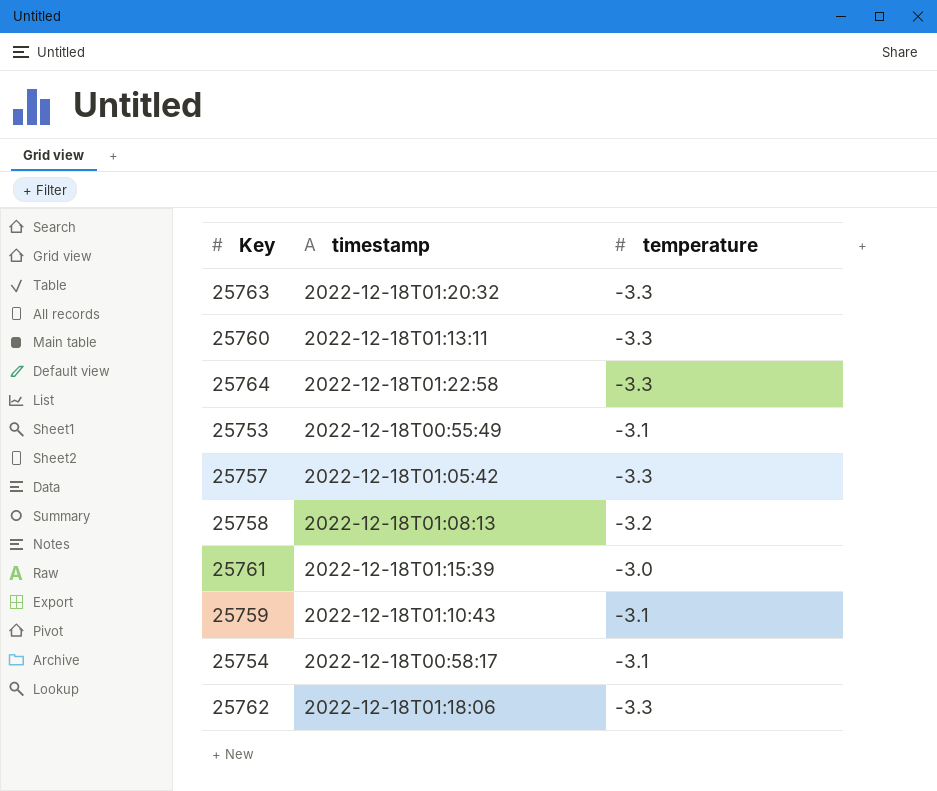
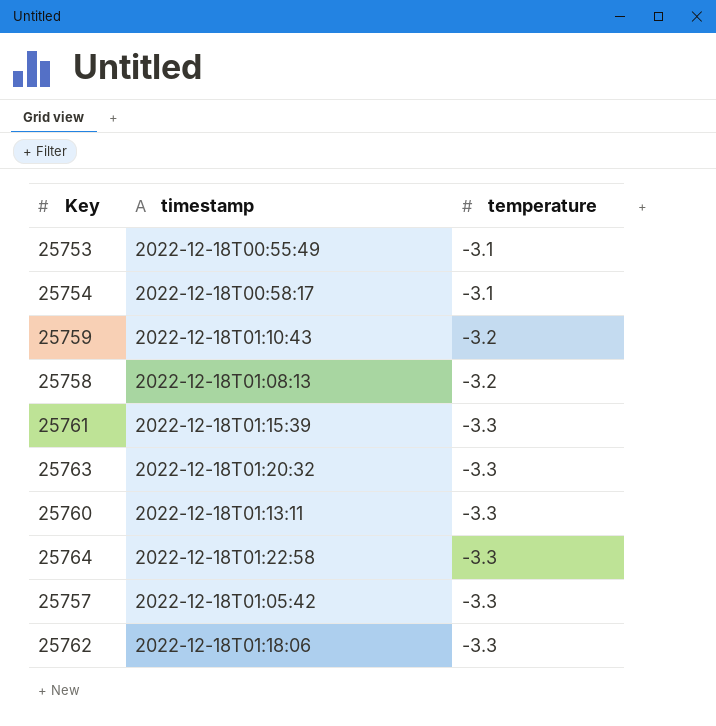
row order: none -> temperature descending
25759 | temperature: -3.1 -> -3.2
25761 | temperature: -3.0 -> -3.3

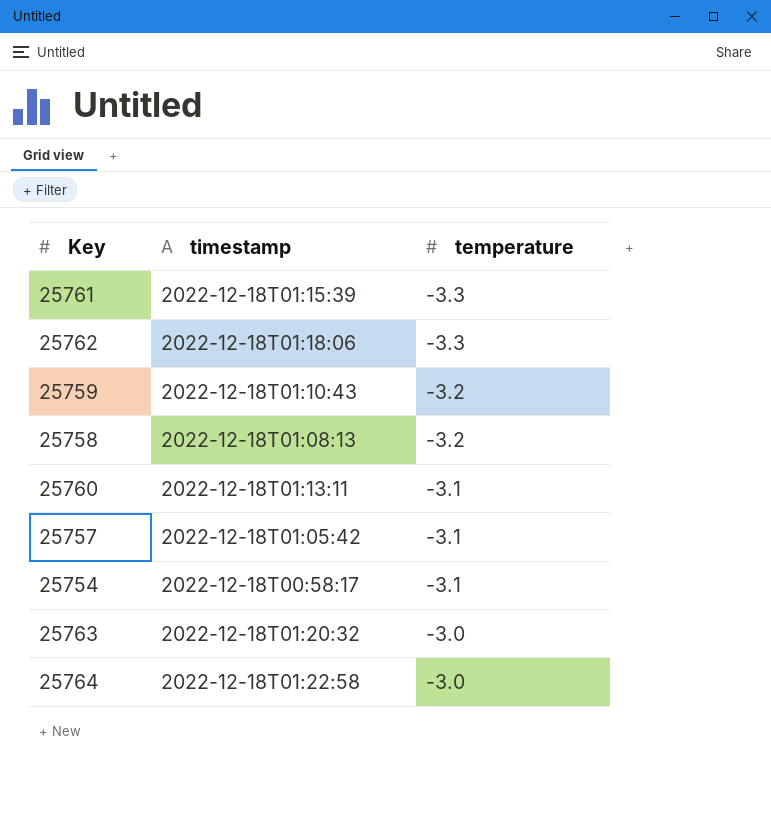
row order: temperature descending -> temperature ascending
row 25753: 2022-12-18T00:55:49 | -3.1 -> none
25760 | temperature: -3.3 -> -3.1
25757 | temperature: -3.3 -> -3.1
25763 | temperature: -3.3 -> -3.0
25764 | temperature: -3.3 -> -3.0

